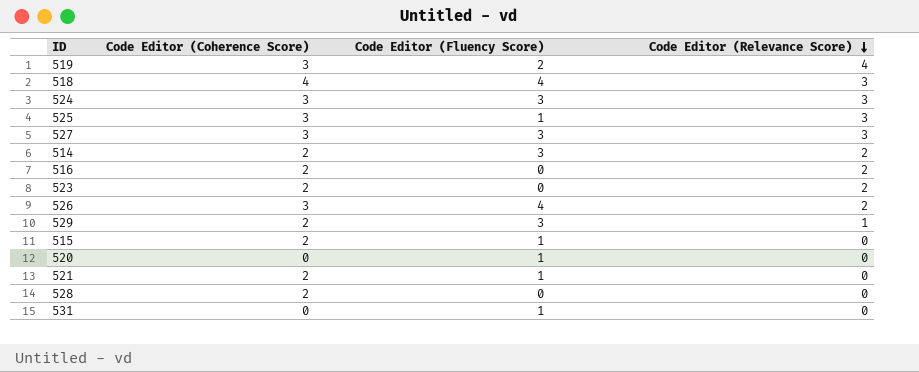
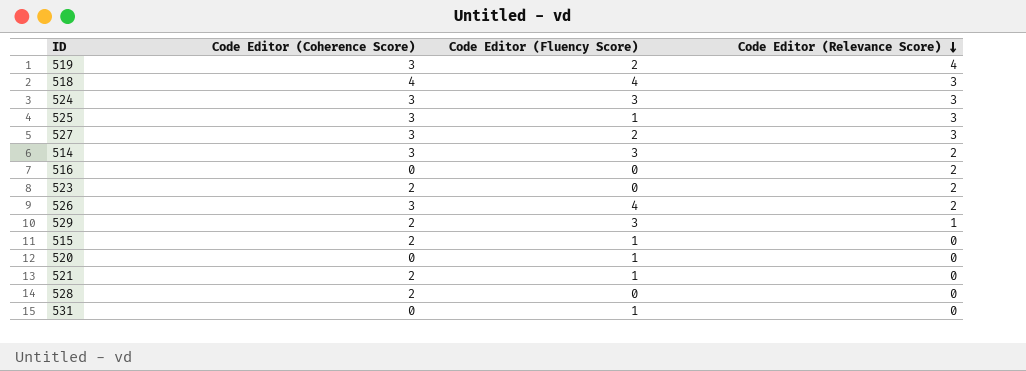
527 | Code Editor (Fluency Score): 3 -> 2
514 | Code Editor (Coherence Score): 2 -> 3
516 | Code Editor (Coherence Score): 2 -> 0

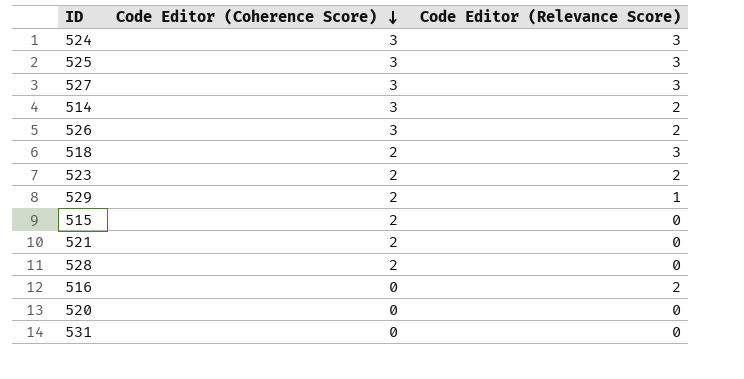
row order: Code Editor (Relevance Score) descending -> Code Editor (Coherence Score) descending
column Code Editor (Fluency Score) | position: 3 -> none
row 519: 3 | 2 | 4 -> none
518 | Code Editor (Coherence Score): 4 -> 2

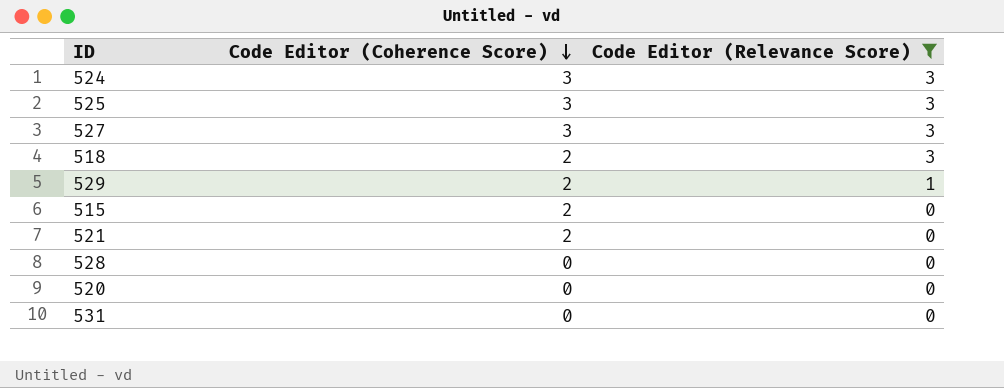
filter: none -> Code Editor (Relevance Score) != 2
528 | Code Editor (Coherence Score): 2 -> 0

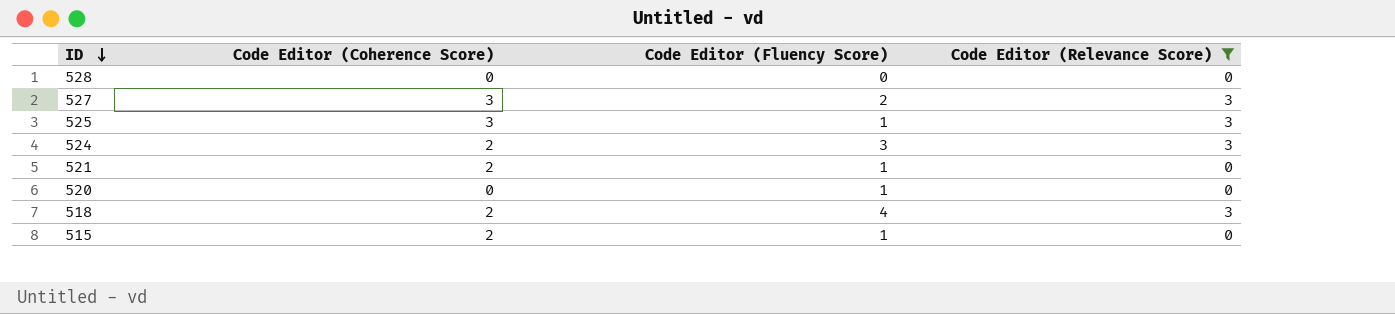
row order: Code Editor (Coherence Score) descending -> ID descending
column Code Editor (Fluency Score) | position: none -> 3
row 529: 2 | 1 -> none
row 531: 0 | 0 -> none
524 | Code Editor (Coherence Score): 3 -> 2

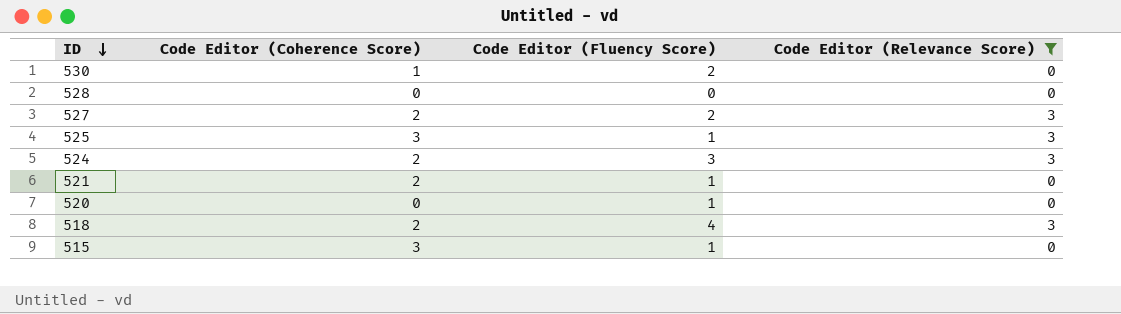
row 530: none -> 1 | 2 | 0
527 | Code Editor (Coherence Score): 3 -> 2
515 | Code Editor (Coherence Score): 2 -> 3

